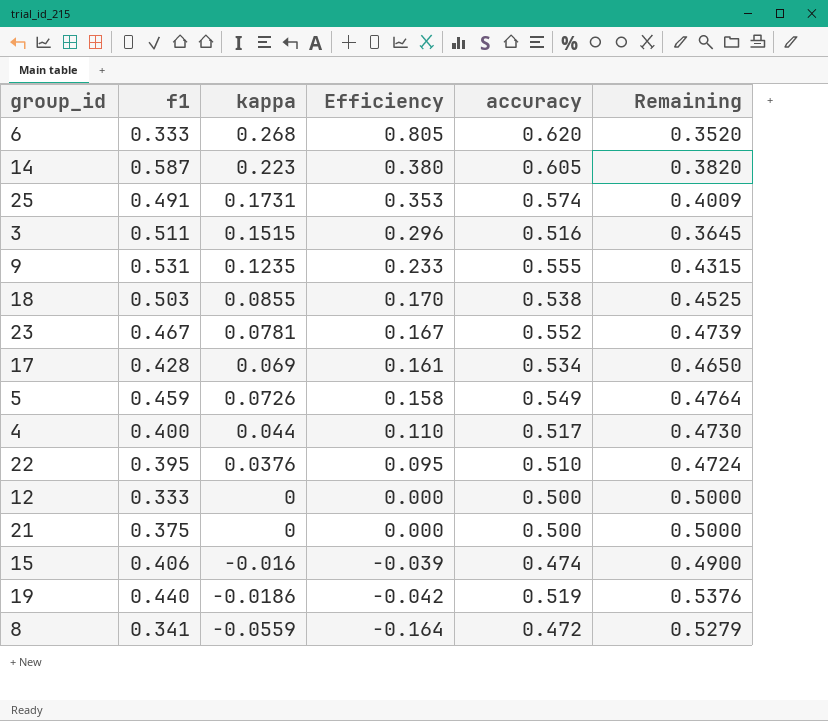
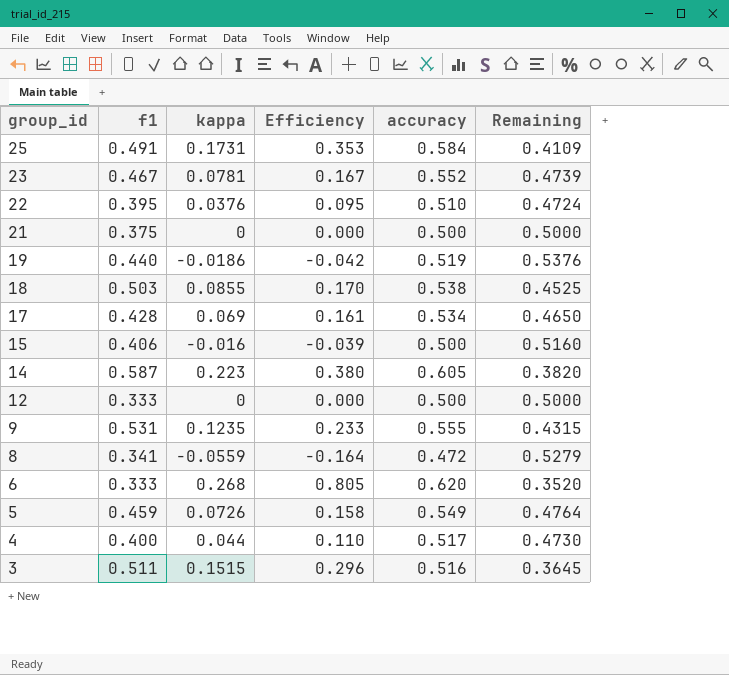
row order: Efficiency descending -> group_id descending
25 | accuracy: 0.574 -> 0.584
25 | Remaining: 0.4009 -> 0.4109
15 | accuracy: 0.474 -> 0.500
15 | Remaining: 0.4900 -> 0.5160

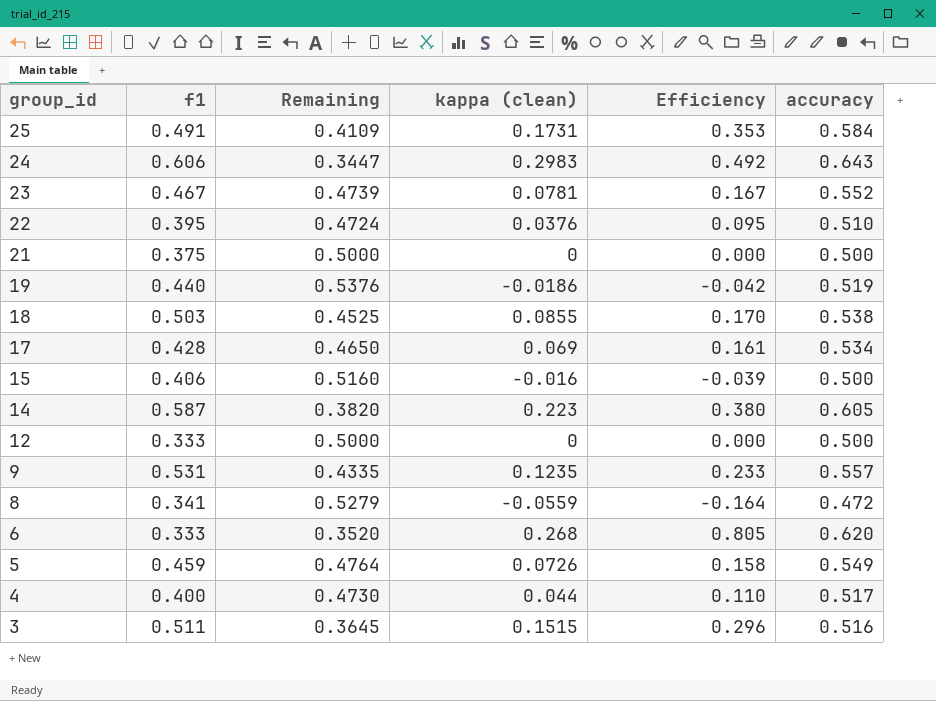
column Remaining | position: 6 -> 3
column name: kappa -> kappa (clean)
row 24: none -> 0.606 | 0.3447 | 0.2983 | 0.492 | 0.643
9 | Remaining: 0.4315 -> 0.4335
9 | accuracy: 0.555 -> 0.557

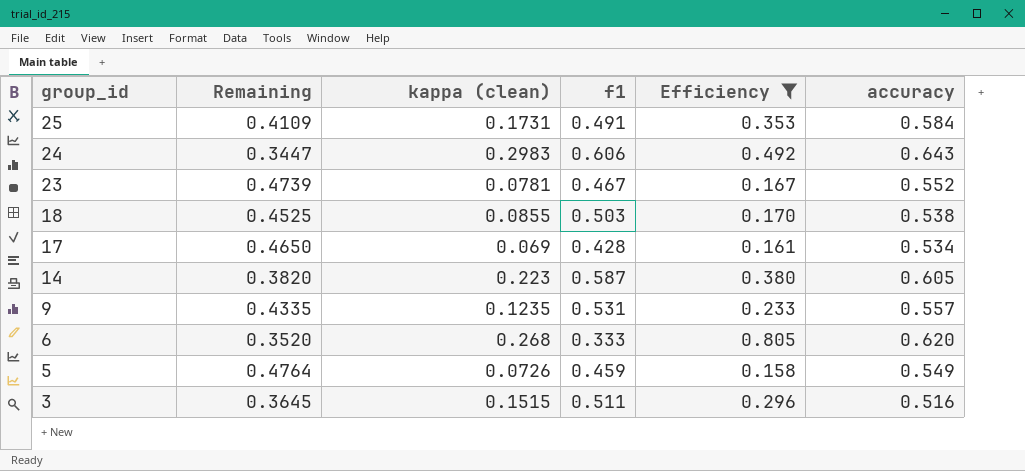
filter: none -> Efficiency >= 0.158
column f1 | position: 2 -> 4

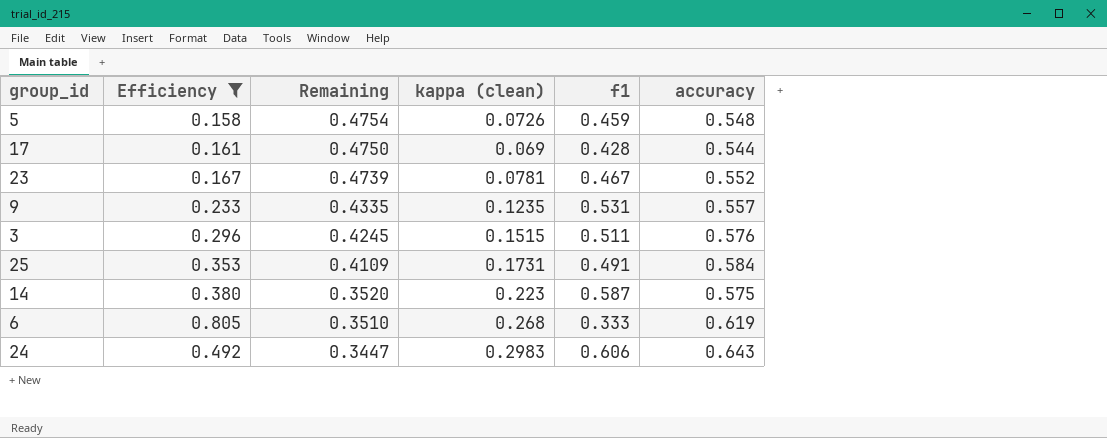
row order: group_id descending -> Remaining descending
column Efficiency | position: 5 -> 2
row 18: 0.4525 | 0.0855 | 0.503 | 0.170 | 0.538 -> none
5 | Remaining: 0.4764 -> 0.4754
5 | accuracy: 0.549 -> 0.548
17 | Remaining: 0.4650 -> 0.4750
17 | accuracy: 0.534 -> 0.544
3 | Remaining: 0.3645 -> 0.4245
3 | accuracy: 0.516 -> 0.576
14 | Remaining: 0.3820 -> 0.3520
14 | accuracy: 0.605 -> 0.575
6 | Remaining: 0.3520 -> 0.3510
6 | accuracy: 0.620 -> 0.619

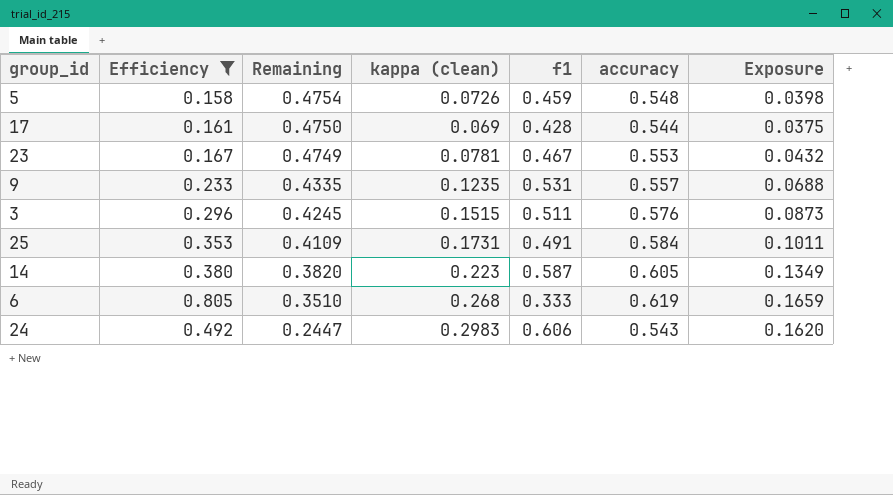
column Exposure | formula: none -> [kappa (clean)] * [accuracy]
23 | Remaining: 0.4739 -> 0.4749
23 | accuracy: 0.552 -> 0.553
14 | Remaining: 0.3520 -> 0.3820
14 | accuracy: 0.575 -> 0.605
24 | Remaining: 0.3447 -> 0.2447
24 | accuracy: 0.643 -> 0.543

